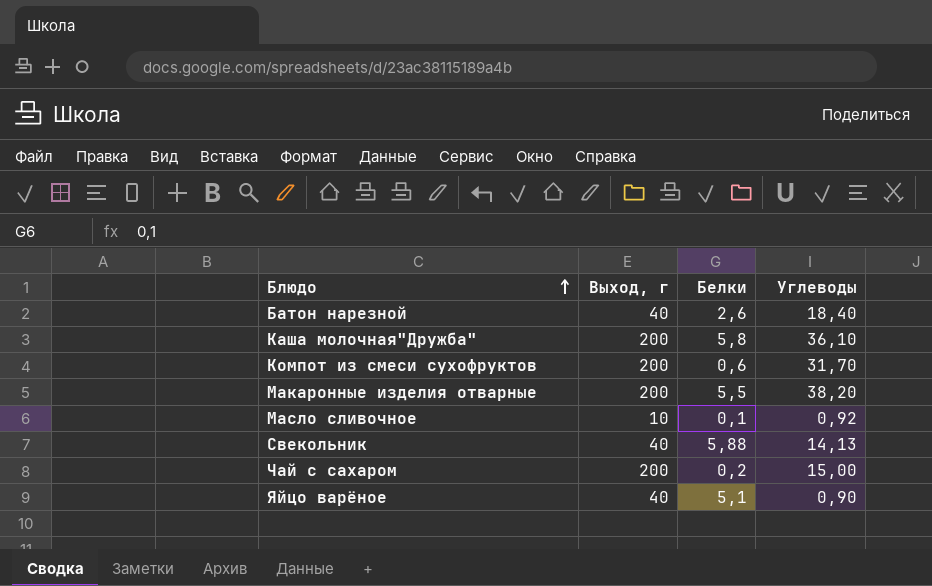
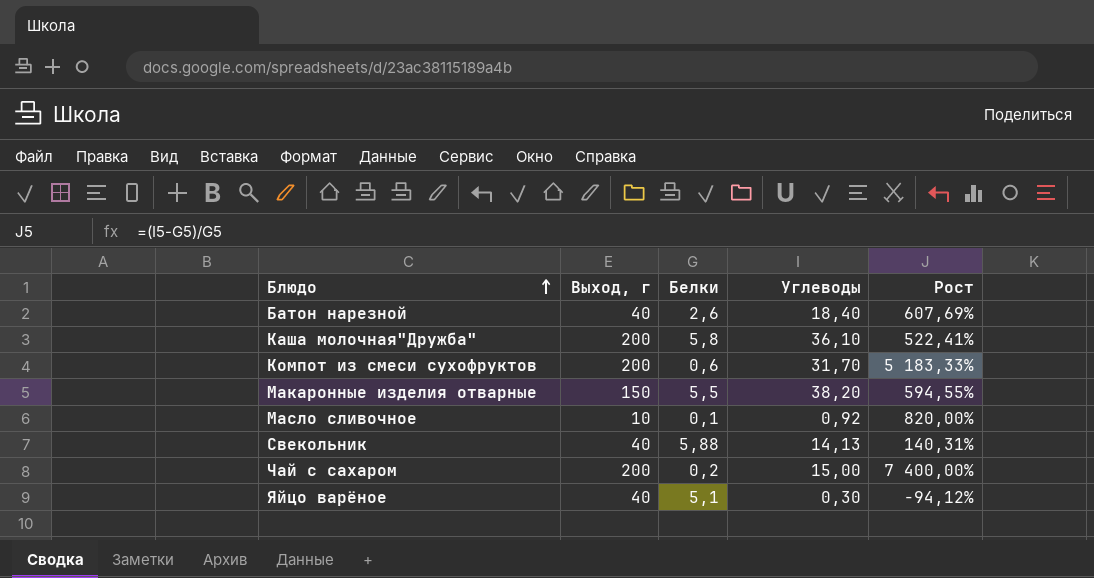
column Рост | formula: none -> ([Углеводы] - [Белки]) / [Белки]
Макаронные изделия отварные | Выход, г: 200 -> 150
Яйцо варёное | Углеводы: 0,90 -> 0,30

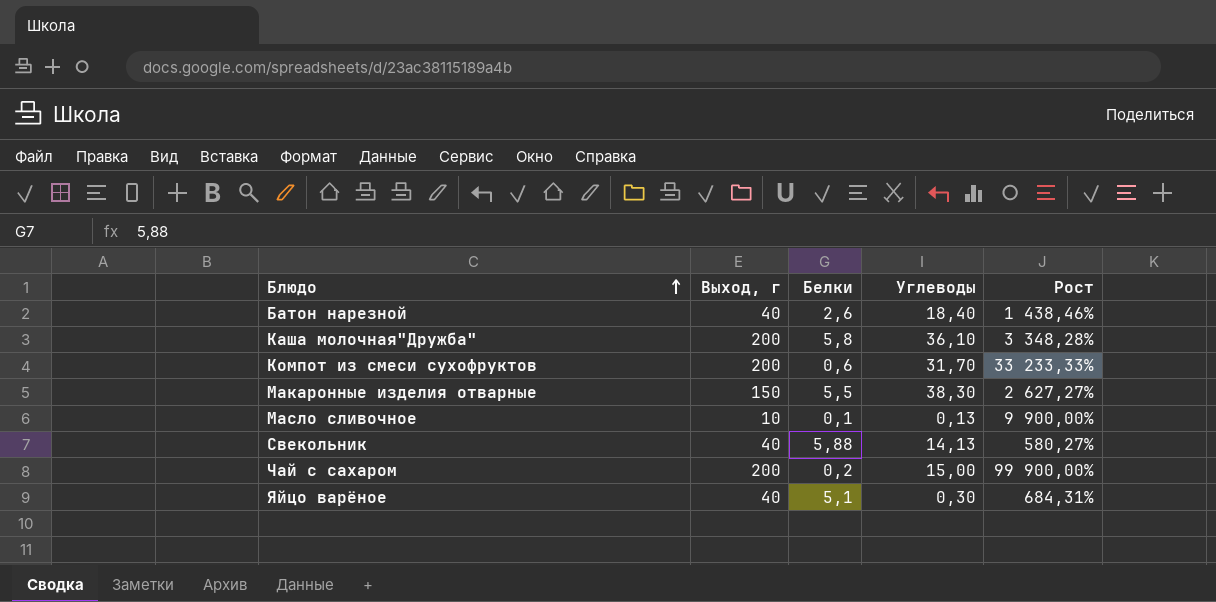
column Рост | formula: ([Углеводы] - [Белки]) / [Белки] -> ([Выход, г] - [Белки]) / [Белки]
Макаронные изделия отварные | Углеводы: 38,20 -> 38,30
Масло сливочное | Углеводы: 0,92 -> 0,13

